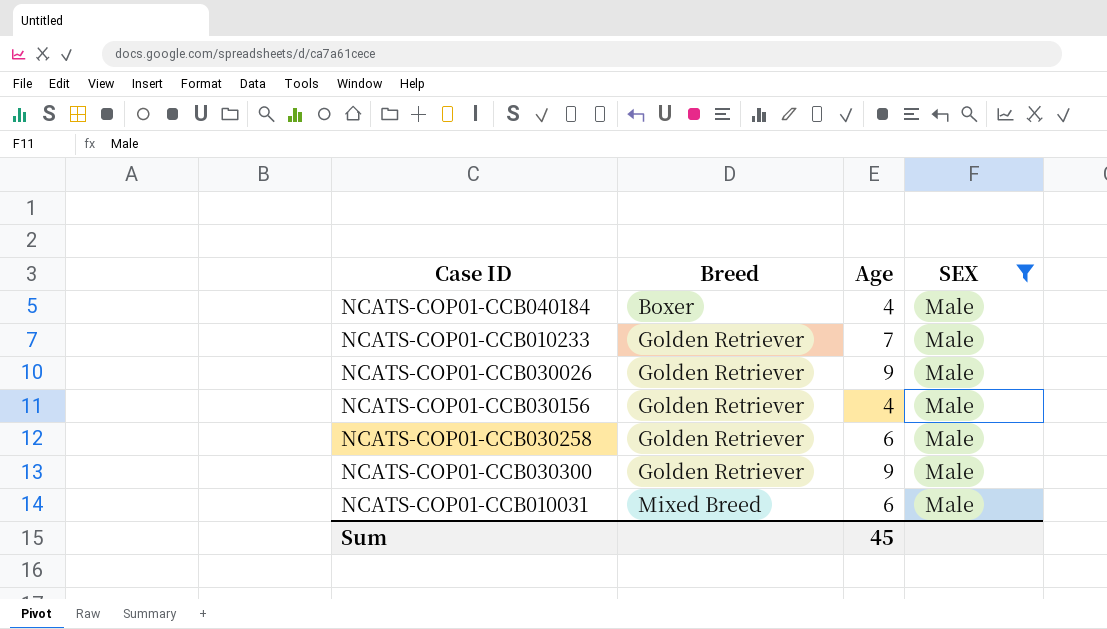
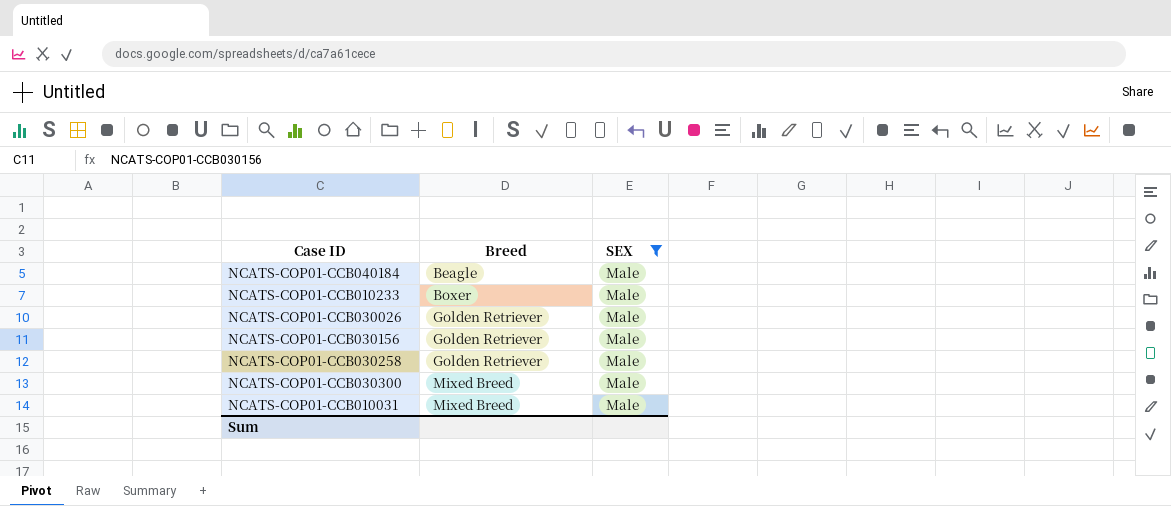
column Age | position: 3 -> none
NCATS-COP01-CCB040184 | Breed: Boxer -> Beagle
NCATS-COP01-CCB010233 | Breed: Golden Retriever -> Boxer
NCATS-COP01-CCB030300 | Breed: Golden Retriever -> Mixed Breed

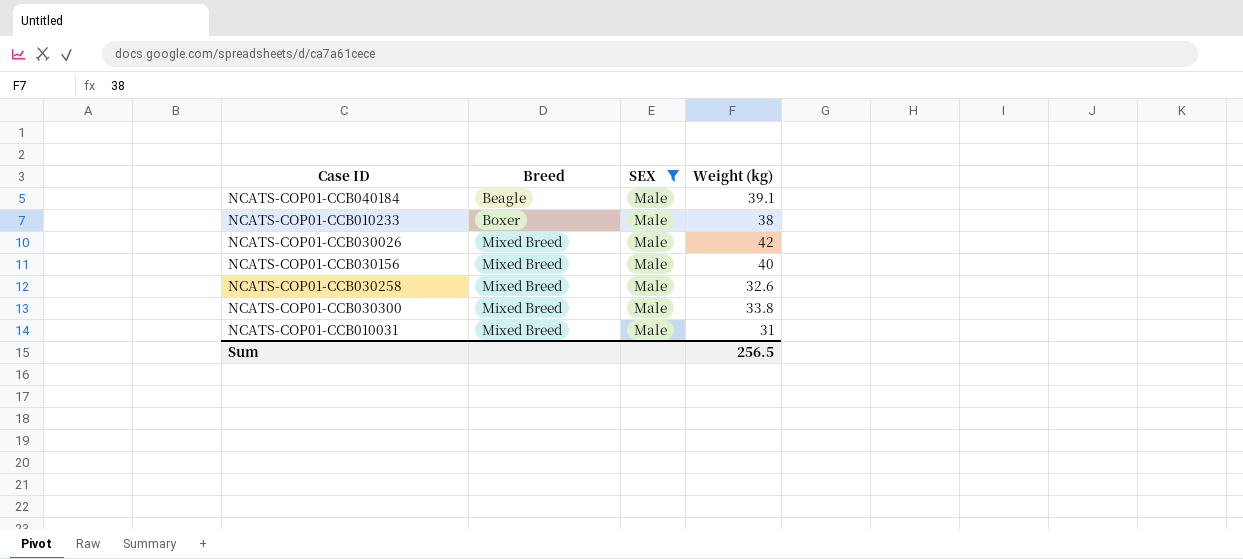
column Weight (kg) | position: none -> 4
NCATS-COP01-CCB030026 | Breed: Golden Retriever -> Mixed Breed
NCATS-COP01-CCB030156 | Breed: Golden Retriever -> Mixed Breed
NCATS-COP01-CCB030258 | Breed: Golden Retriever -> Mixed Breed

